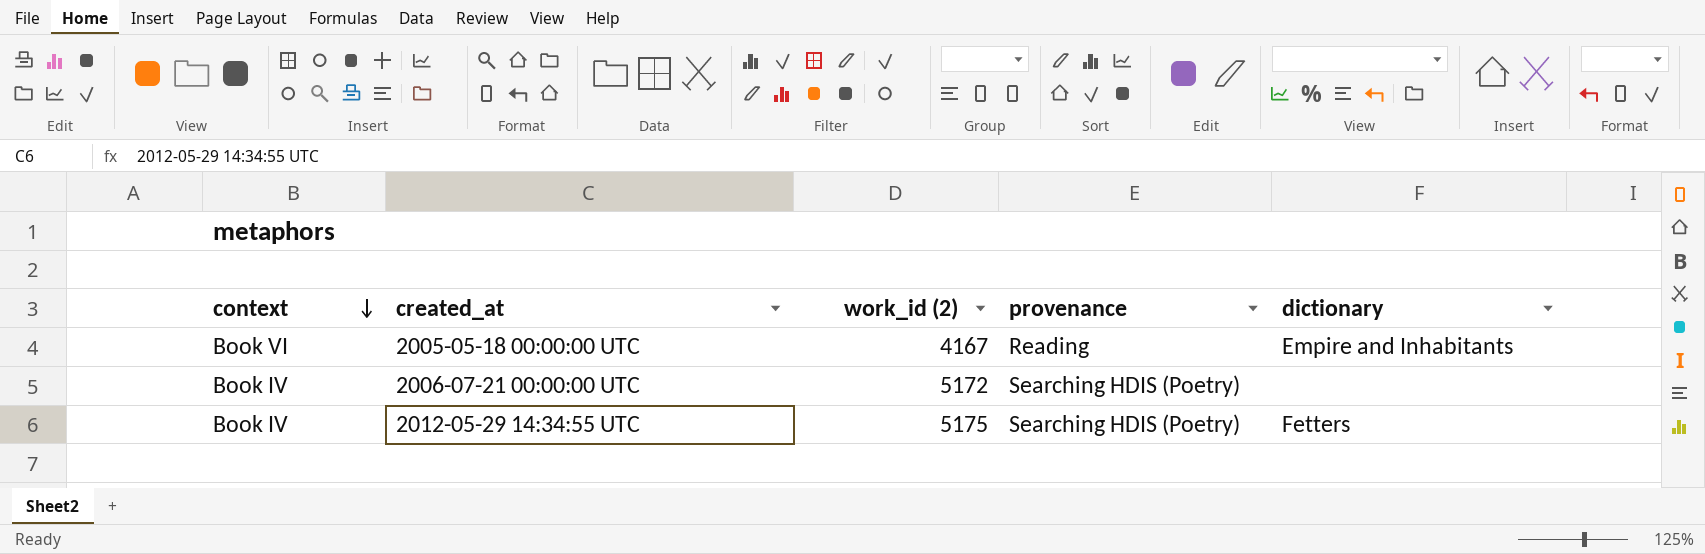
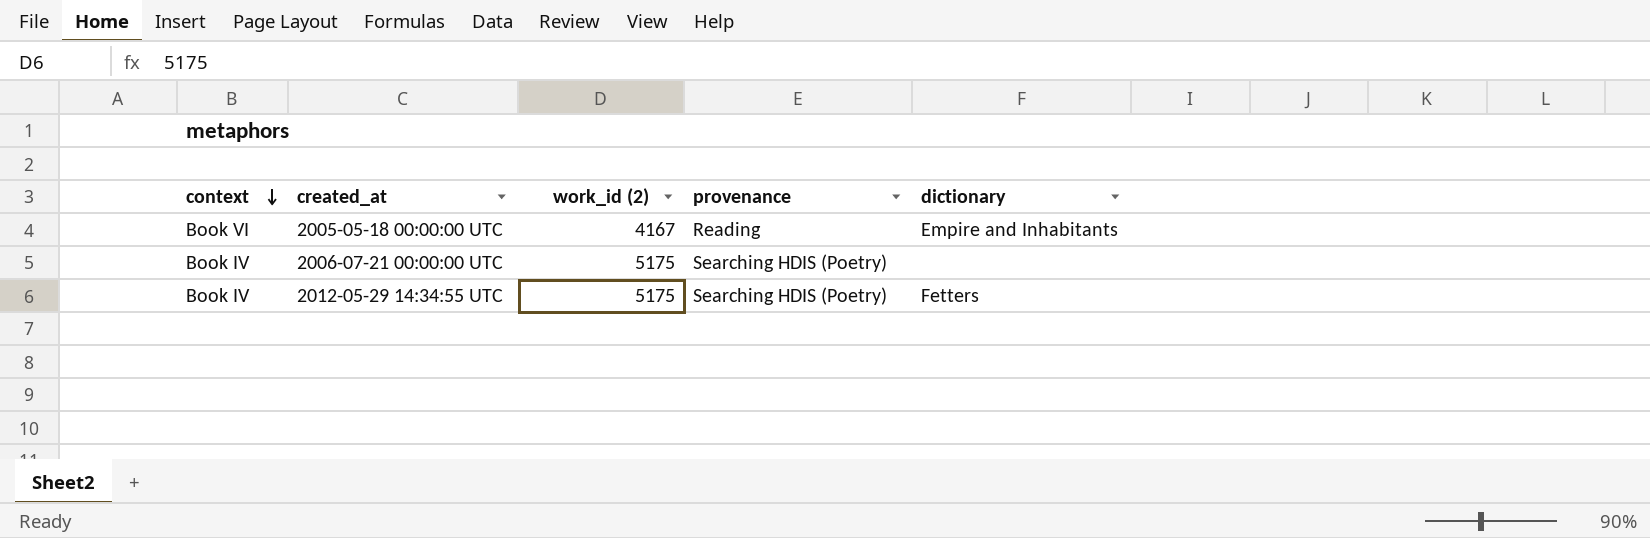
2006-07-21 00:00:00 UTC | work_id (2): 5172 -> 5175

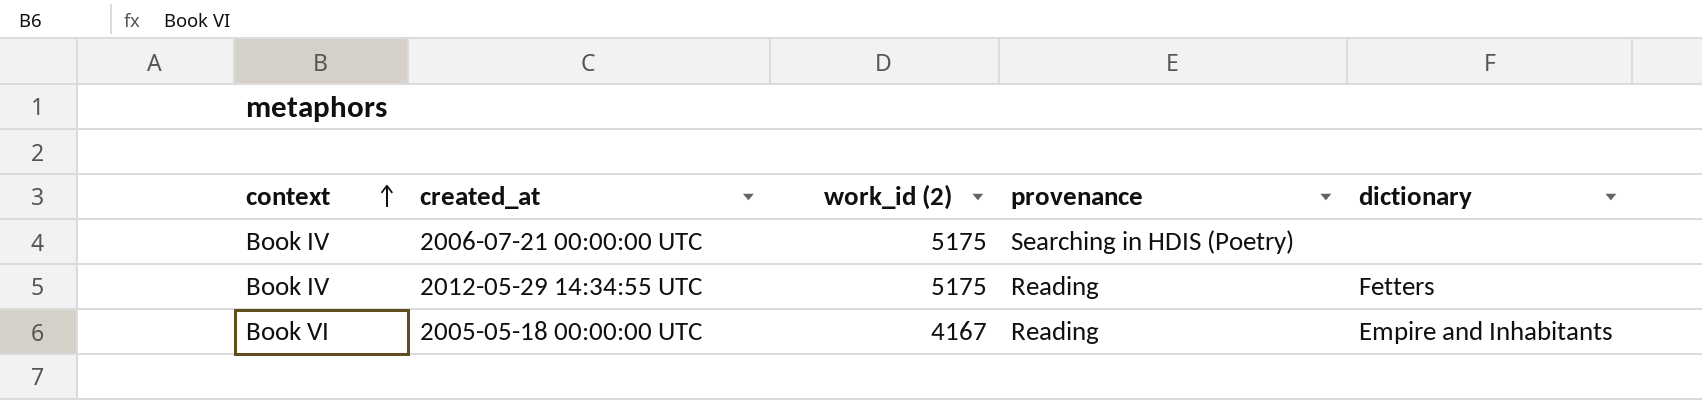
row order: context descending -> context ascending
2006-07-21 00:00:00 UTC | provenance: Searching HDIS (Poetry) -> Searching in HDIS (Poetry)
2012-05-29 14:34:55 UTC | provenance: Searching HDIS (Poetry) -> Reading

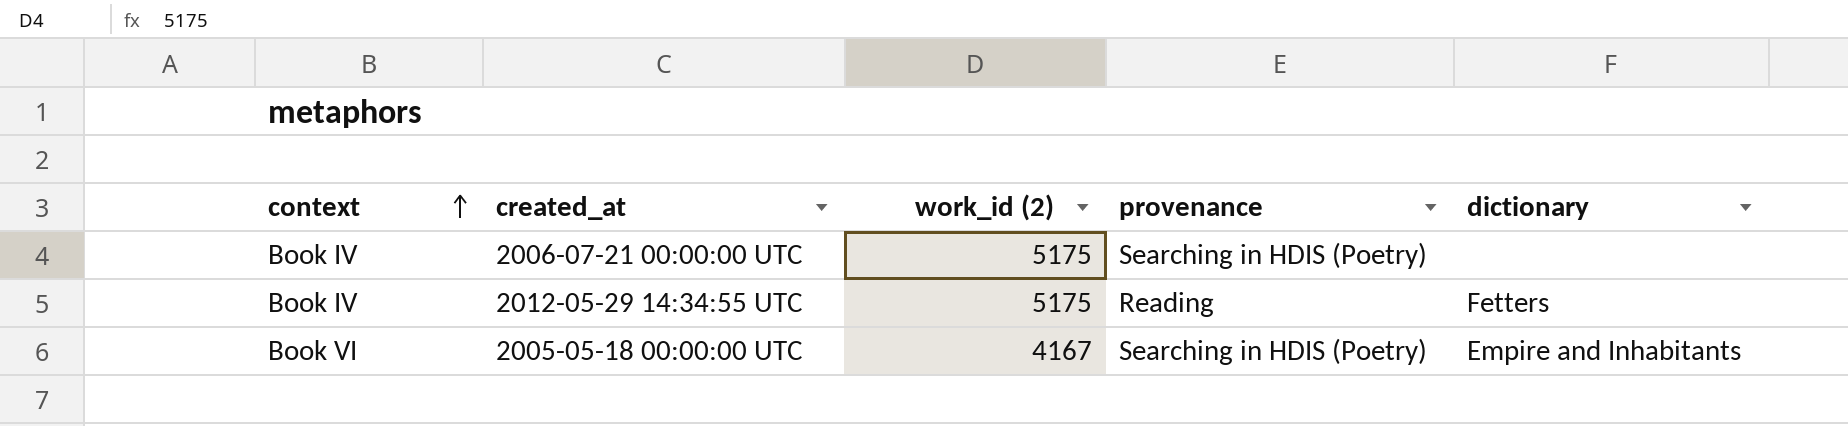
2005-05-18 00:00:00 UTC | provenance: Reading -> Searching in HDIS (Poetry)

